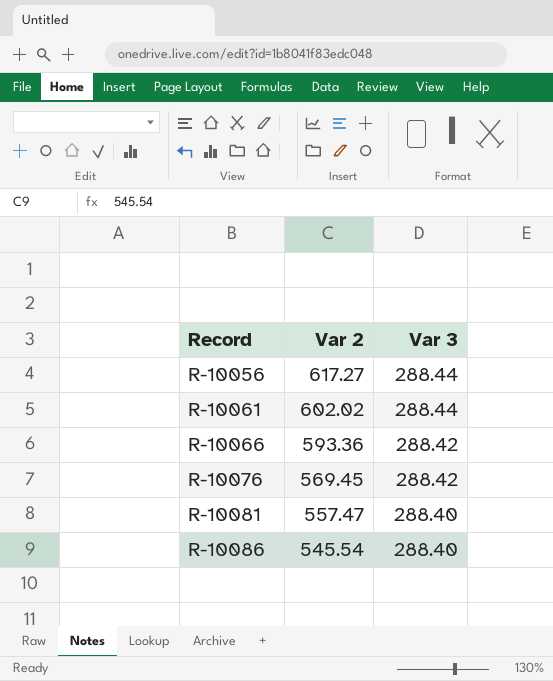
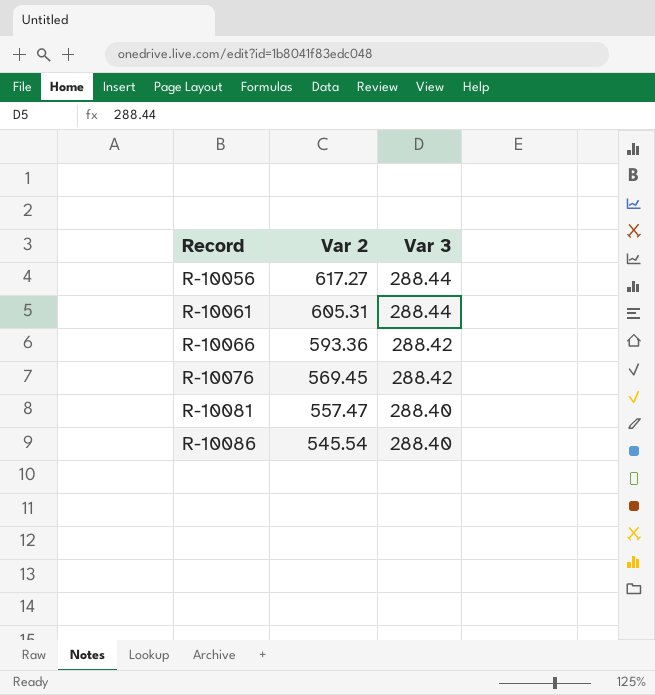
R-10061 | Var 2: 602.02 -> 605.31

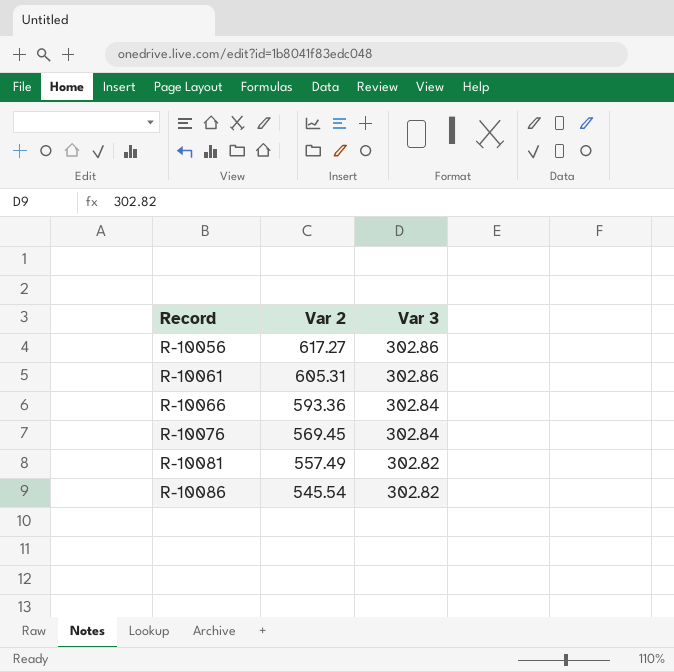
R-10056 | Var 3: 288.44 -> 302.86
R-10061 | Var 3: 288.44 -> 302.86
R-10066 | Var 3: 288.42 -> 302.84
R-10076 | Var 3: 288.42 -> 302.84
R-10081 | Var 2: 557.47 -> 557.49
R-10081 | Var 3: 288.40 -> 302.82
R-10086 | Var 3: 288.40 -> 302.82

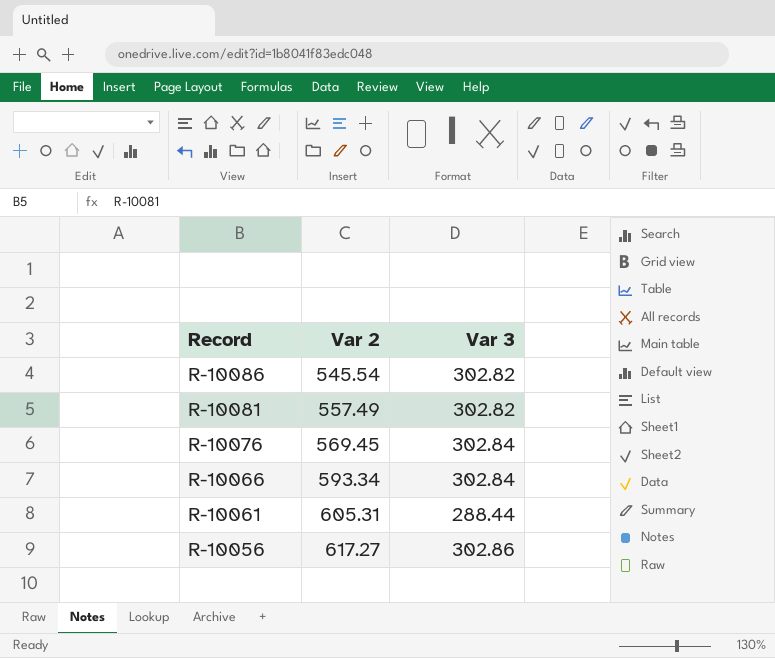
row order: Record ascending -> Record descending
R-10066 | Var 2: 593.36 -> 593.34
R-10061 | Var 3: 302.86 -> 288.44

